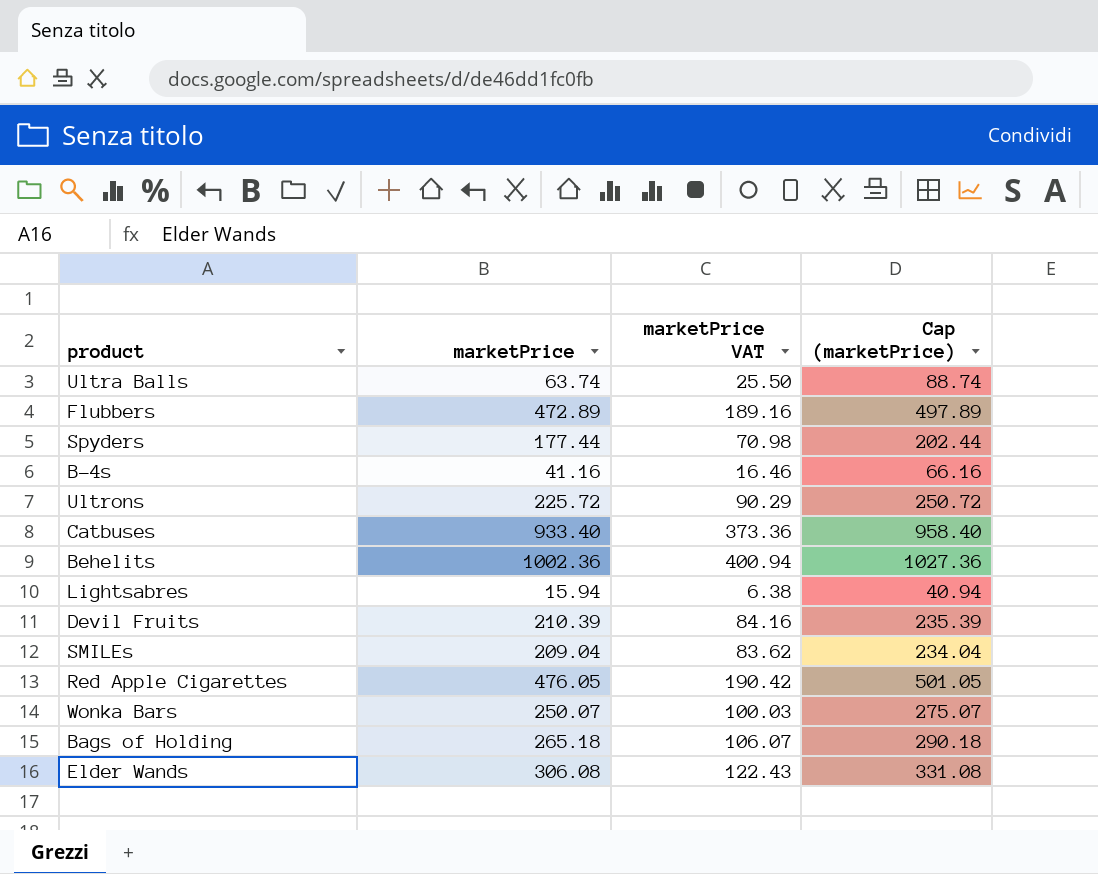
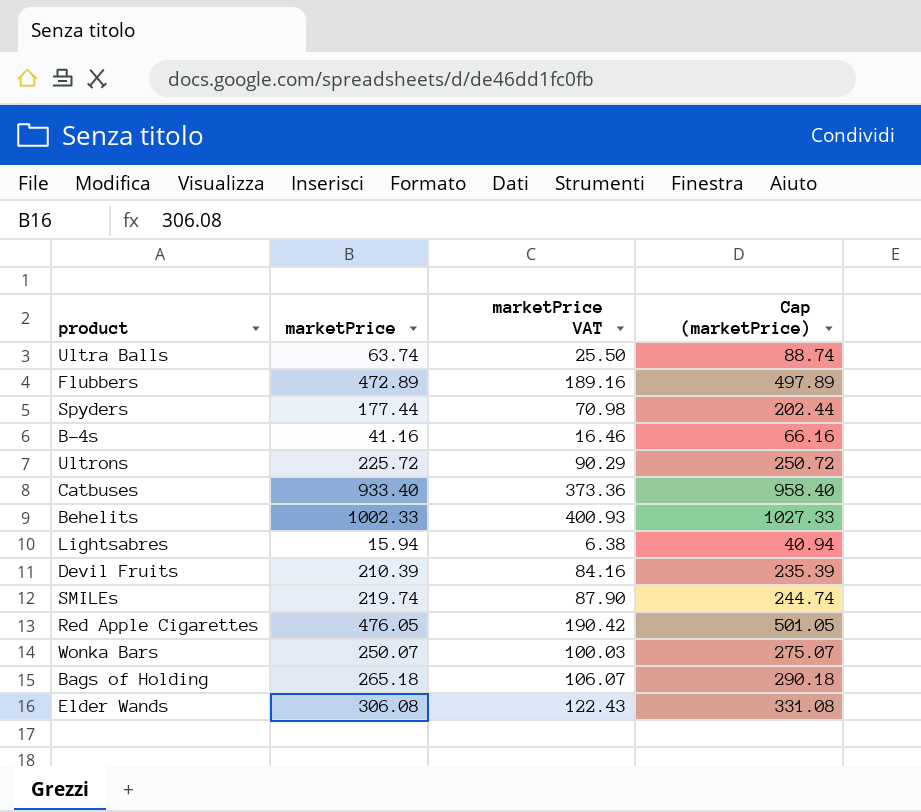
Behelits | marketPrice: 1002.36 -> 1002.33
Behelits | marketPrice VAT: 400.94 -> 400.93
Behelits | Cap (marketPrice): 1027.36 -> 1027.33
SMILEs | marketPrice: 209.04 -> 219.74
SMILEs | marketPrice VAT: 83.62 -> 87.90
SMILEs | Cap (marketPrice): 234.04 -> 244.74

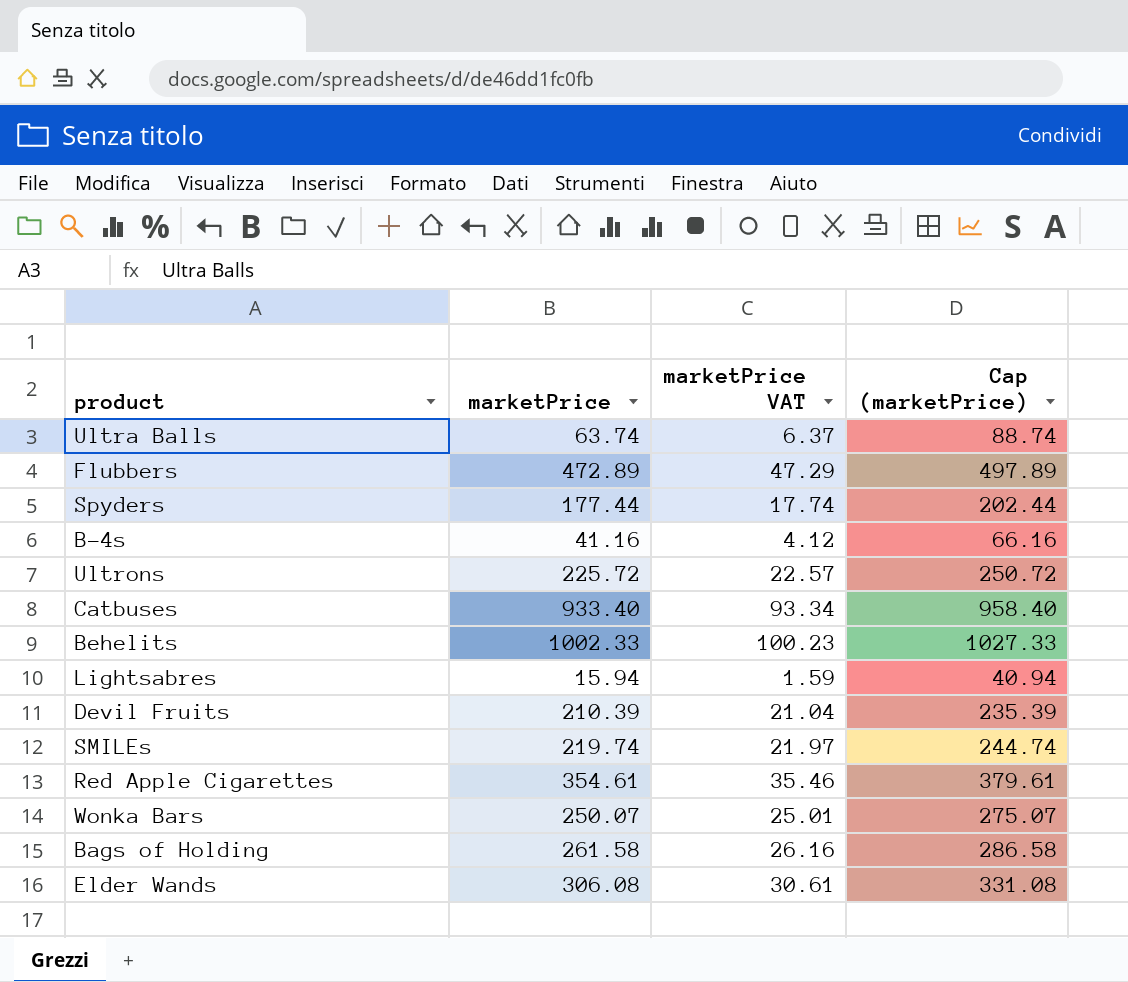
column marketPrice VAT | formula: [marketPrice] * 0.4 -> [marketPrice] * 0.1
Red Apple Cigarettes | marketPrice: 476.05 -> 354.61
Red Apple Cigarettes | Cap (marketPrice): 501.05 -> 379.61
Bags of Holding | marketPrice: 265.18 -> 261.58
Bags of Holding | Cap (marketPrice): 290.18 -> 286.58

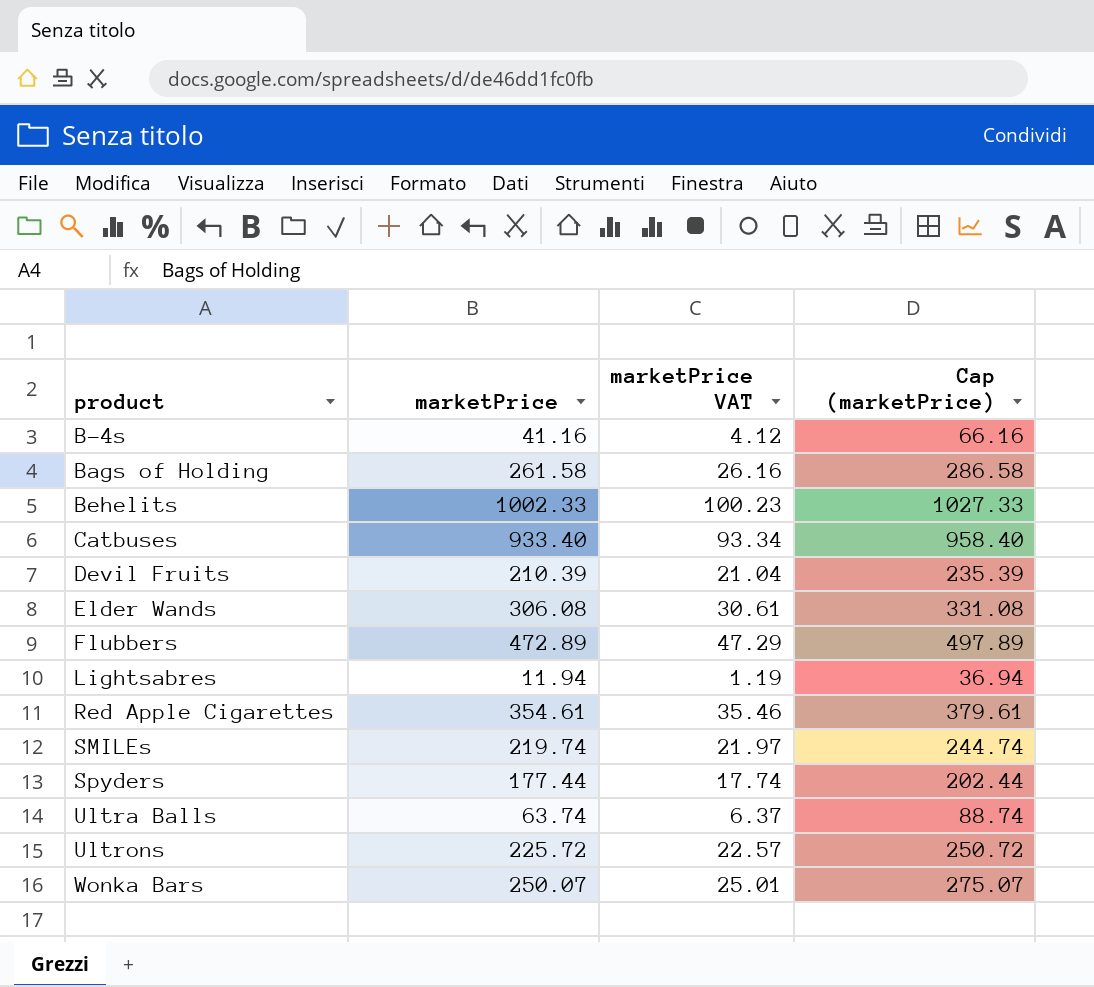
row order: none -> product ascending
Lightsabres | marketPrice: 15.94 -> 11.94
Lightsabres | marketPrice VAT: 1.59 -> 1.19
Lightsabres | Cap (marketPrice): 40.94 -> 36.94

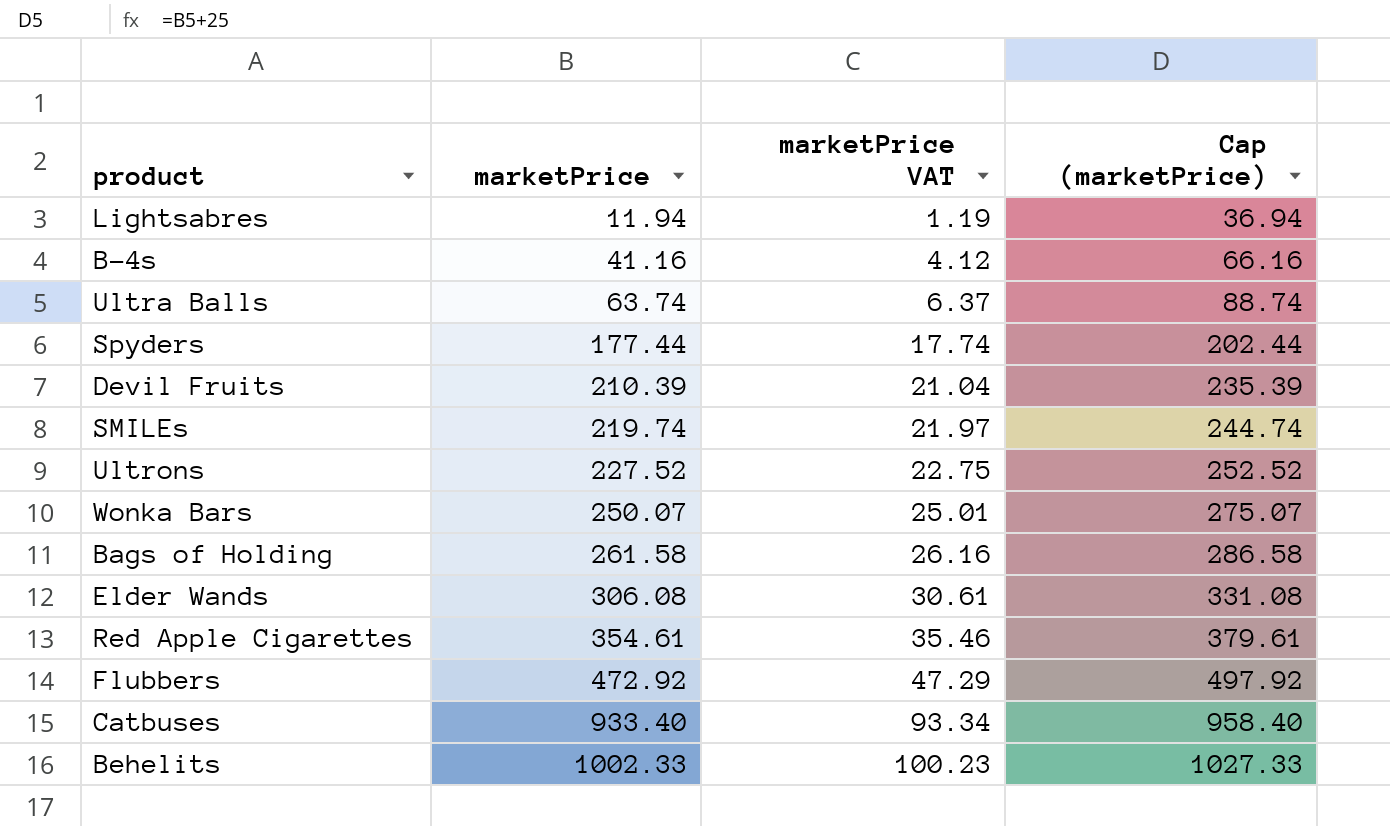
row order: product ascending -> marketPrice ascending
Ultrons | marketPrice: 225.72 -> 227.52
Ultrons | marketPrice VAT: 22.57 -> 22.75
Ultrons | Cap (marketPrice): 250.72 -> 252.52
Flubbers | marketPrice: 472.89 -> 472.92
Flubbers | Cap (marketPrice): 497.89 -> 497.92

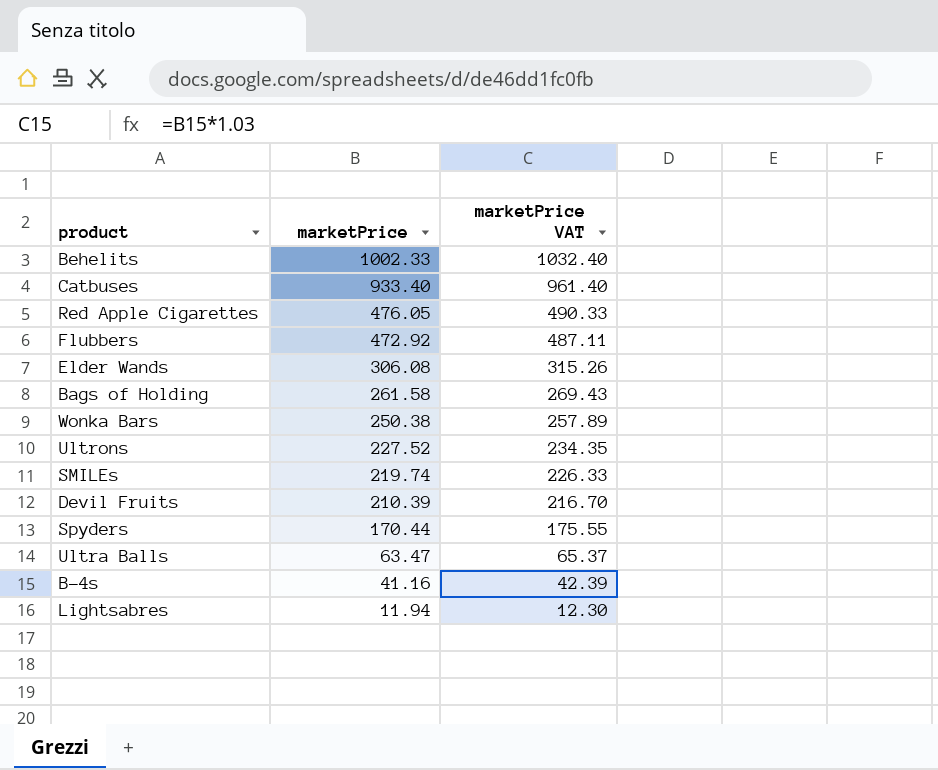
row order: marketPrice ascending -> marketPrice descending
column Cap (marketPrice) | formula: [marketPrice] + 25 -> none
column marketPrice VAT | formula: [marketPrice] * 0.1 -> [marketPrice] * 1.03
Red Apple Cigarettes | marketPrice: 354.61 -> 476.05
Wonka Bars | marketPrice: 250.07 -> 250.38
Spyders | marketPrice: 177.44 -> 170.44
Ultra Balls | marketPrice: 63.74 -> 63.47

